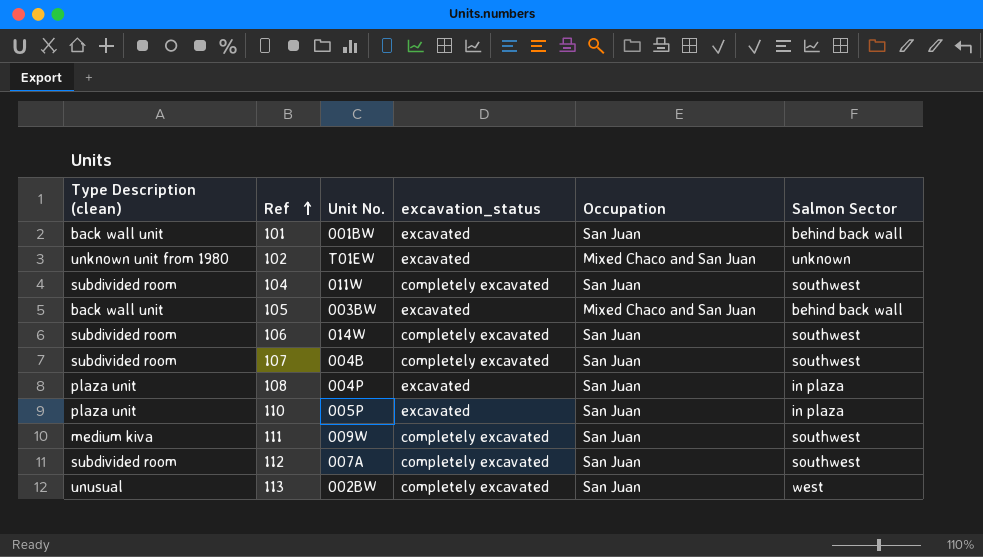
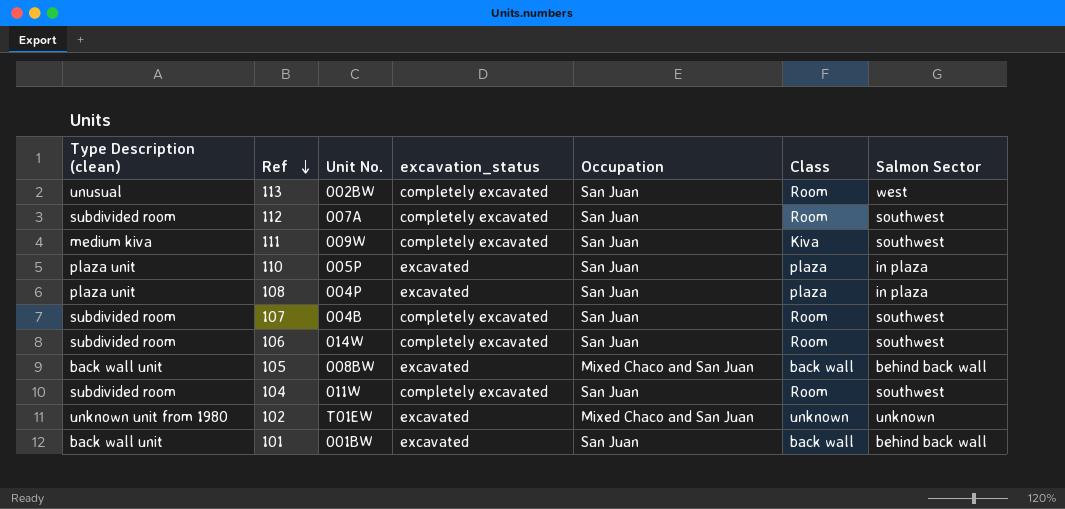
row order: Ref ascending -> Ref descending
column Class | position: none -> 6
105 | Unit No.: 003BW -> 008BW

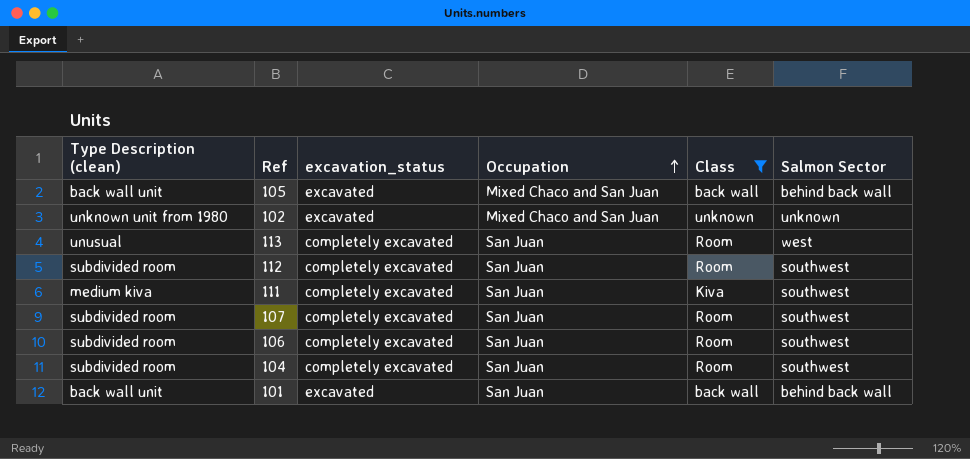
filter: none -> Class != plaza
row order: Ref descending -> Occupation ascending
column Unit No. | position: 3 -> none

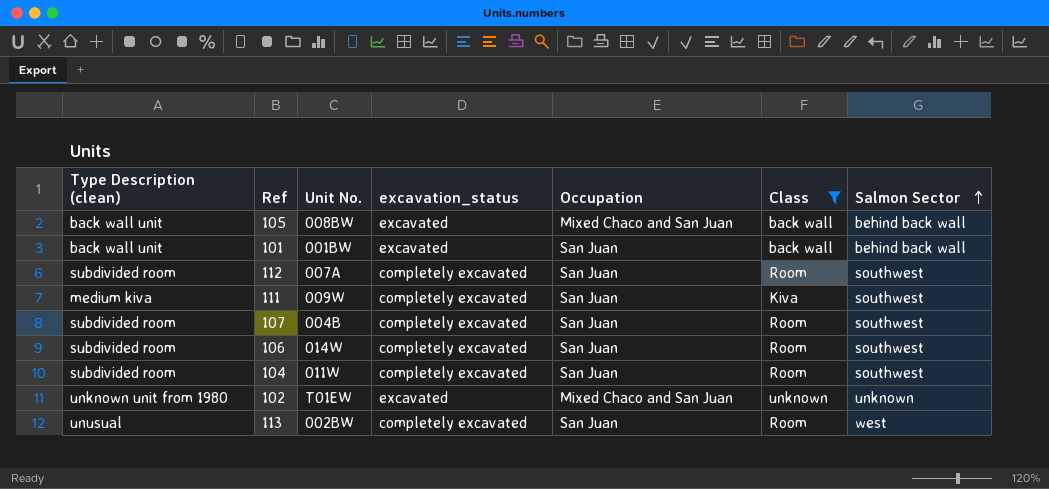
row order: Occupation ascending -> Salmon Sector ascending
column Unit No. | position: none -> 3

